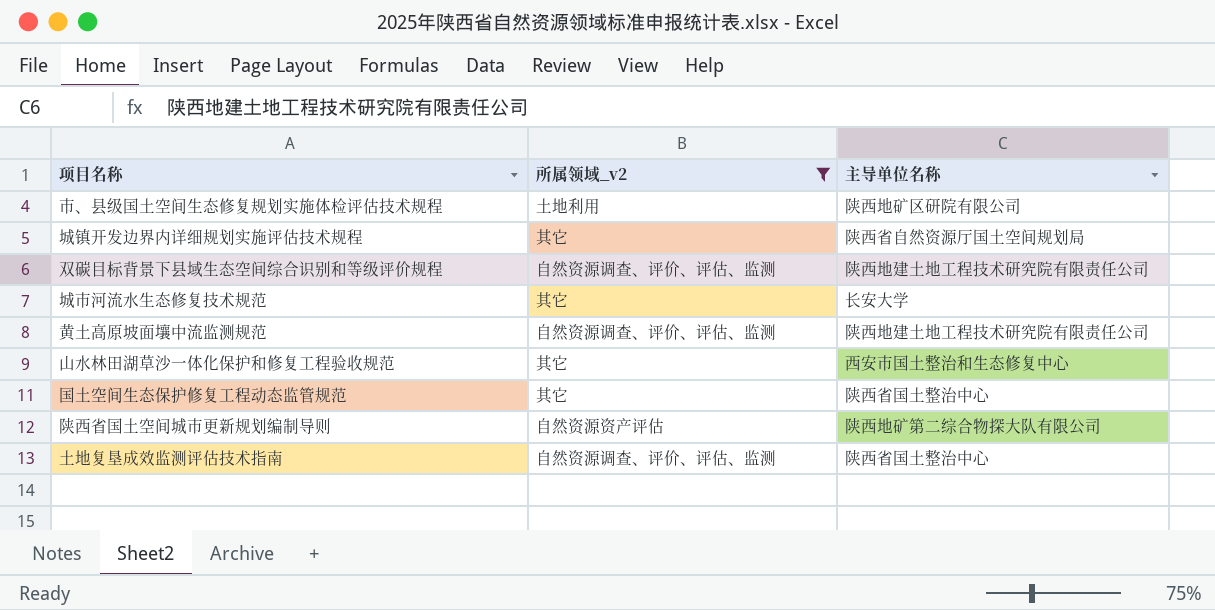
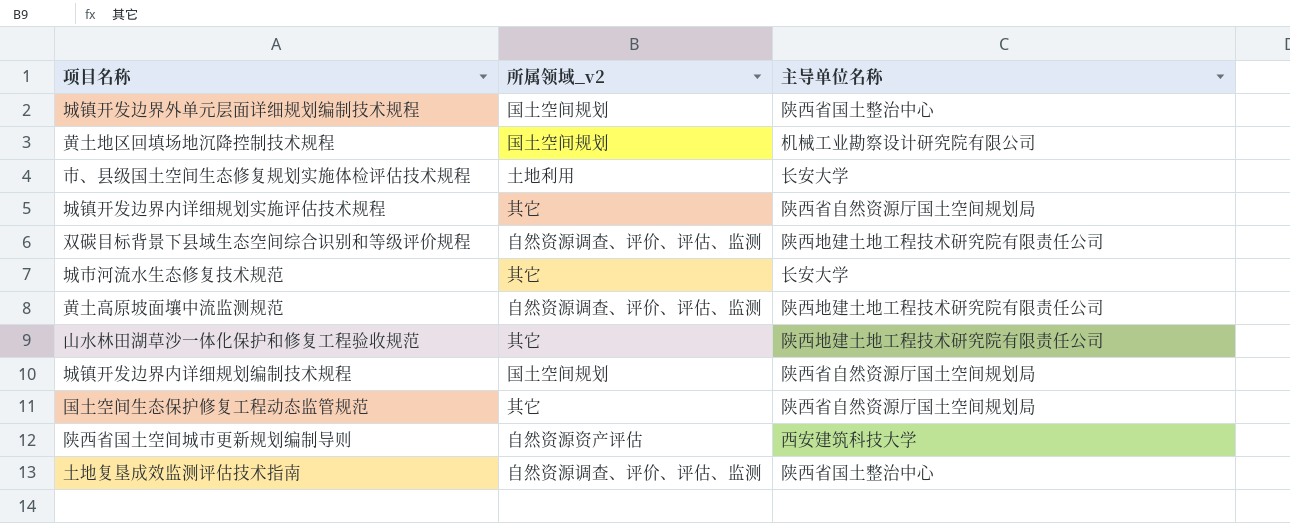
filter: 所属领域_v2 != 国土空间规划 -> none
市、县级国土空间生态修复规划实施体检评估技术规程 | 主导单位名称: 陕西地矿区研院有限公司 -> 长安大学
山水林田湖草沙一体化保护和修复工程验收规范 | 主导单位名称: 西安市国土整治和生态修复中心 -> 陕西地建土地工程技术研究院有限责任公司
国土空间生态保护修复工程动态监管规范 | 主导单位名称: 陕西省国土整治中心 -> 陕西省自然资源厅国土空间规划局
陕西省国土空间城市更新规划编制导则 | 主导单位名称: 陕西地矿第二综合物探大队有限公司 -> 西安建筑科技大学

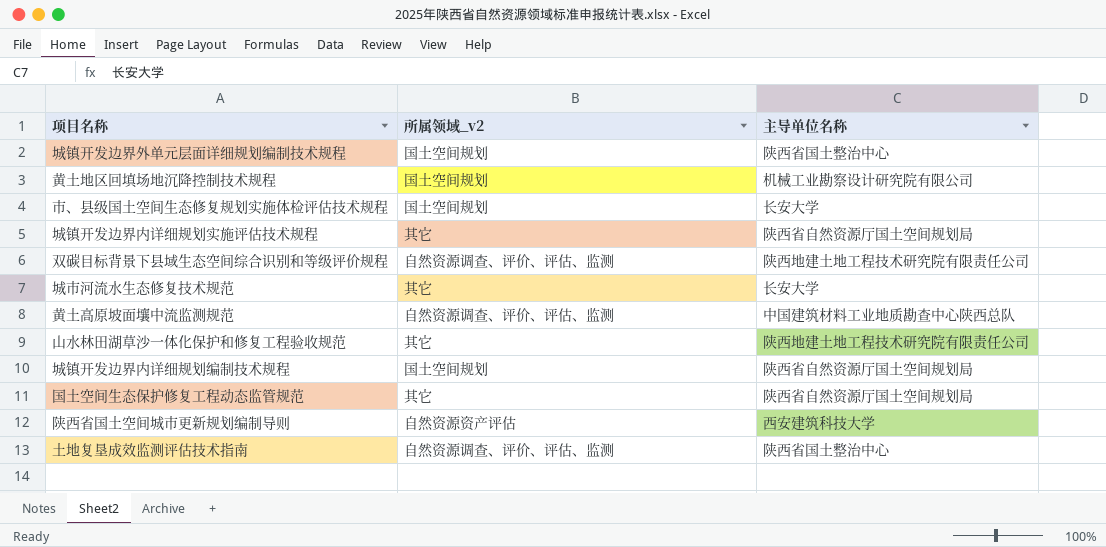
市、县级国土空间生态修复规划实施体检评估技术规程 | 所属领域_v2: 土地利用 -> 国土空间规划
黄土高原坡面壤中流监测规范 | 主导单位名称: 陕西地建土地工程技术研究院有限责任公司 -> 中国建筑材料工业地质勘查中心陕西总队

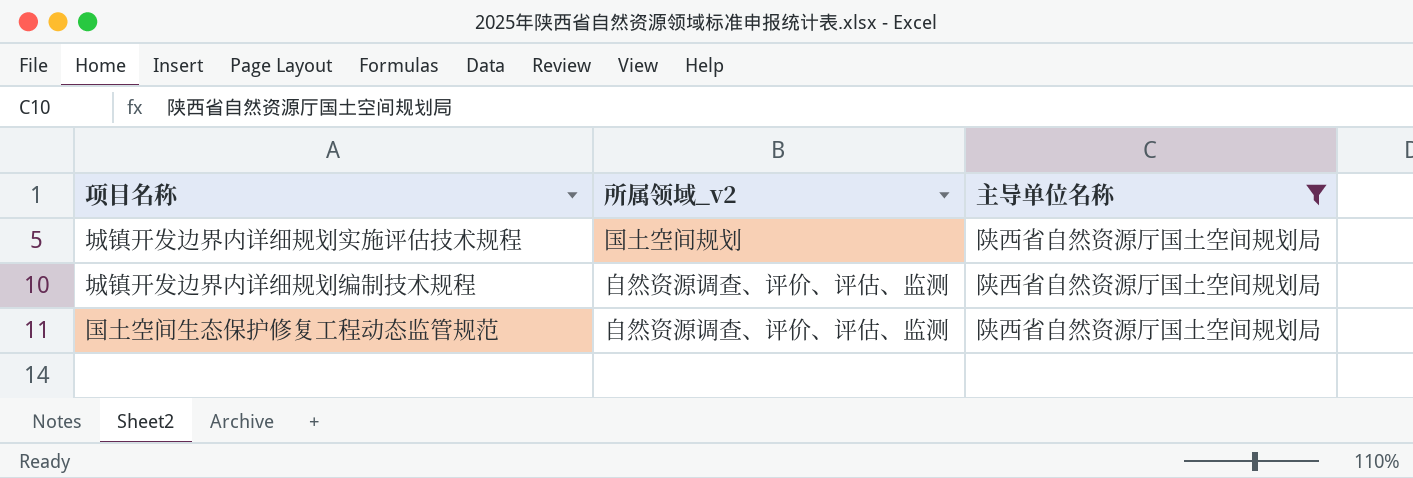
filter: none -> 主导单位名称 = 陕西省自然资源厅国土空间规划局
城镇开发边界内详细规划实施评估技术规程 | 所属领域_v2: 其它 -> 国土空间规划
城镇开发边界内详细规划编制技术规程 | 所属领域_v2: 国土空间规划 -> 自然资源调查、评价、评估、监测
国土空间生态保护修复工程动态监管规范 | 所属领域_v2: 其它 -> 自然资源调查、评价、评估、监测

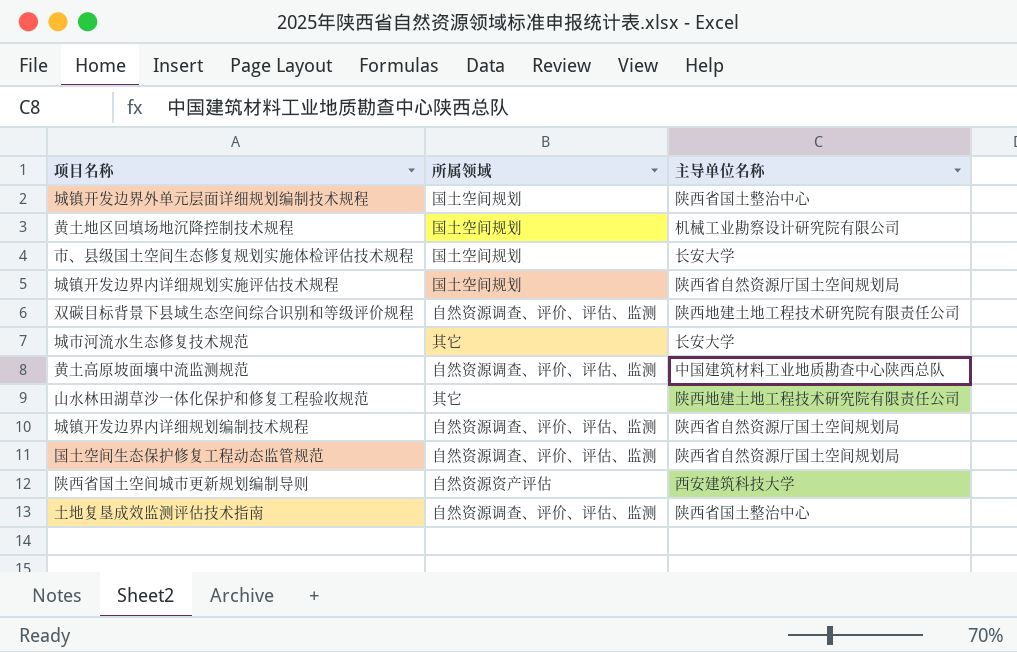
filter: 主导单位名称 = 陕西省自然资源厅国土空间规划局 -> none
column name: 所属领域_v2 -> 所属领域

